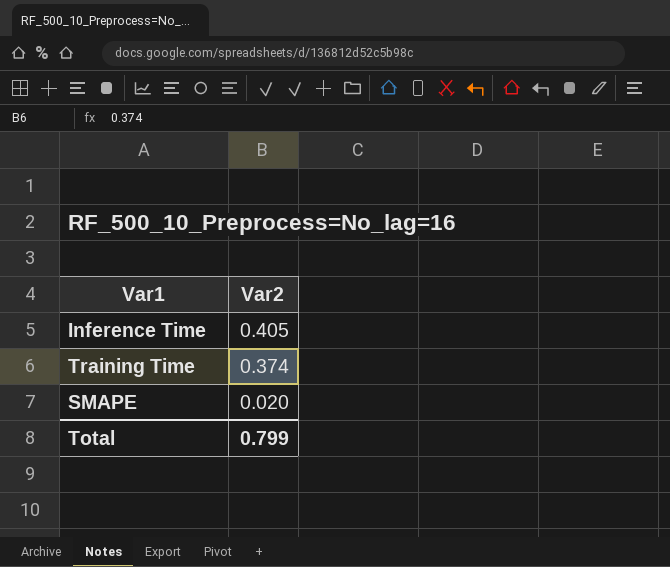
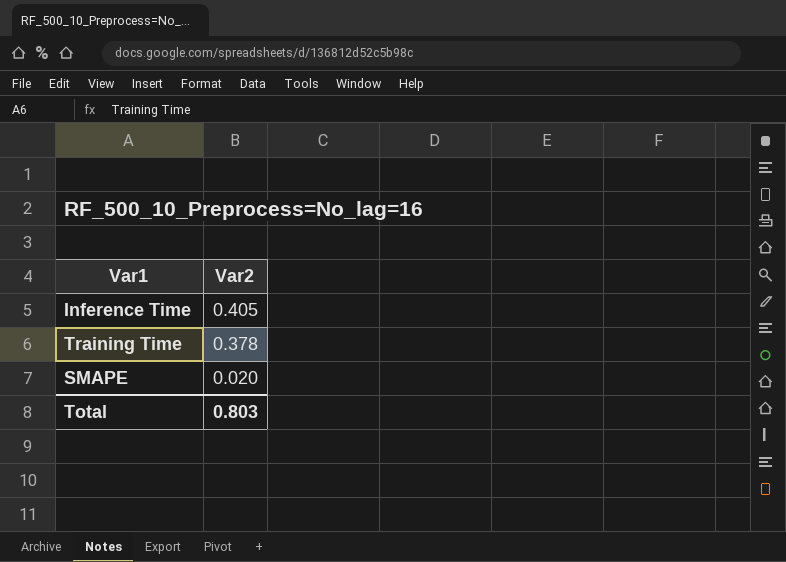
Training Time | Var2: 0.374 -> 0.378
Total | Var2: 0.799 -> 0.803

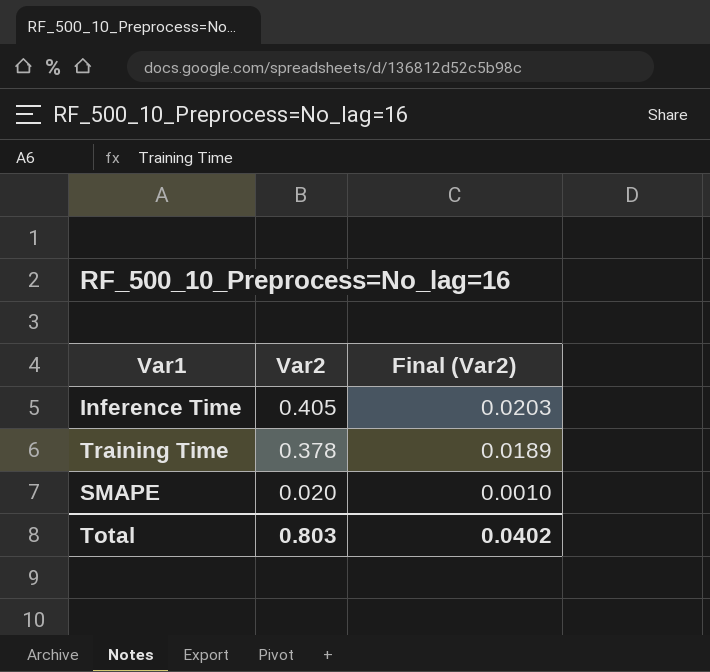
column Final (Var2) | formula: none -> [Var2] * 0.05

